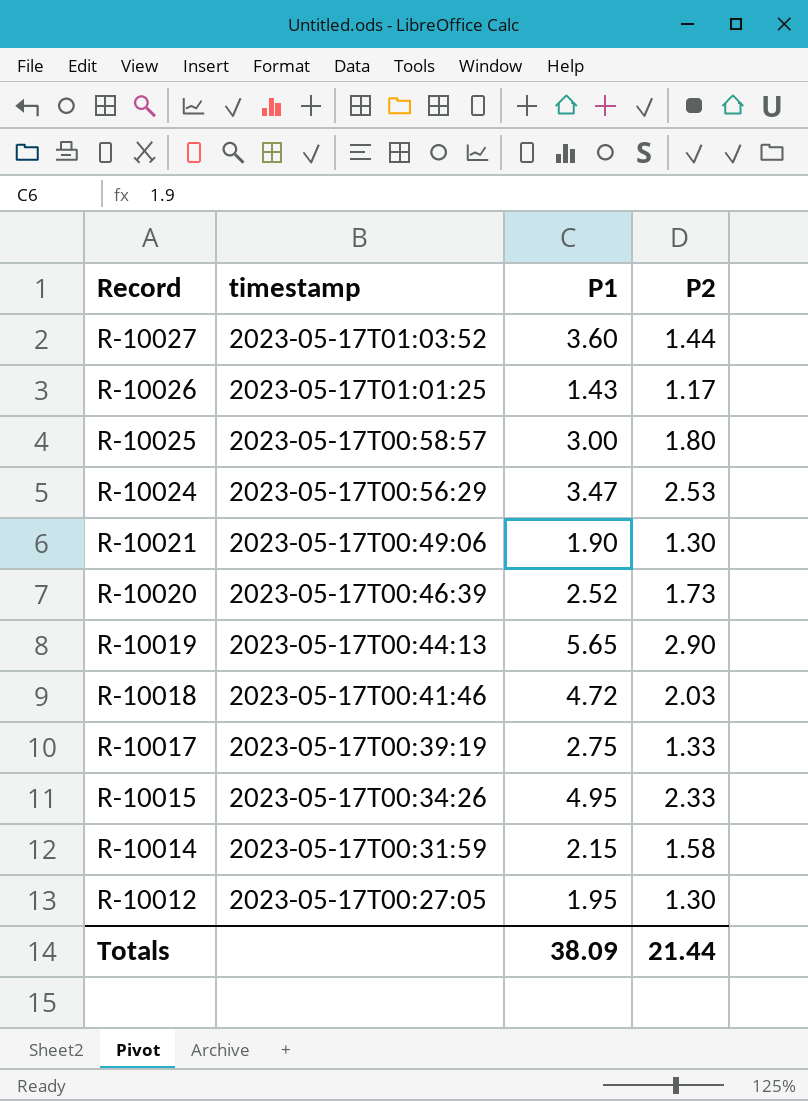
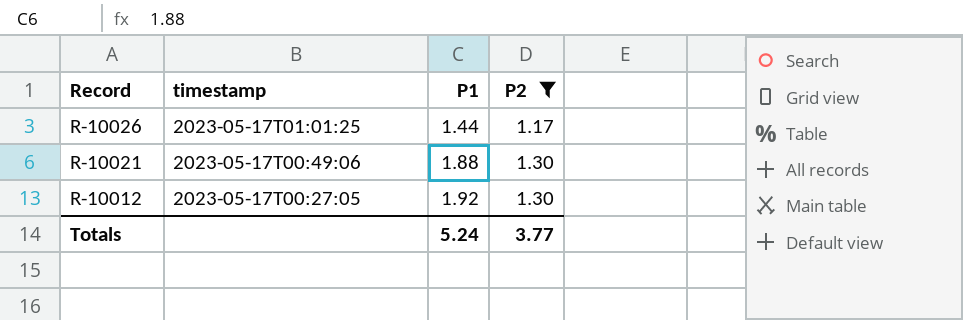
filter: none -> P2 <= 1.30
R-10026 | P1: 1.43 -> 1.44
R-10021 | P1: 1.90 -> 1.88
R-10012 | P1: 1.95 -> 1.92
Totals | P1: 38.09 -> 5.24
Totals | P2: 21.44 -> 3.77

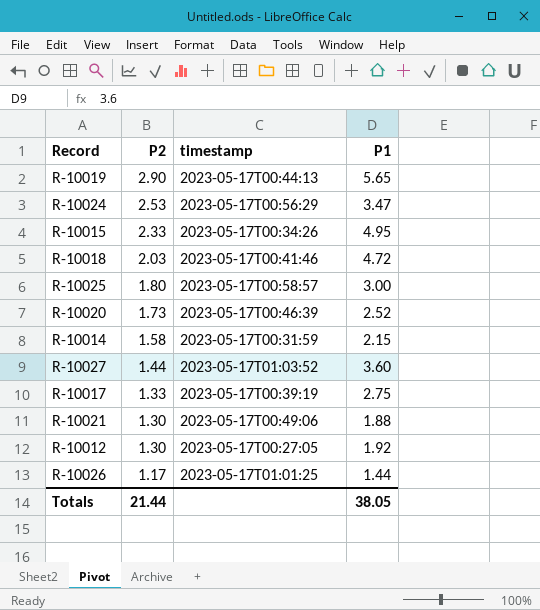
filter: P2 <= 1.30 -> none
row order: Record descending -> P2 descending
column P2 | position: 4 -> 2
Totals | P2: 3.77 -> 21.44
Totals | P1: 5.24 -> 38.05

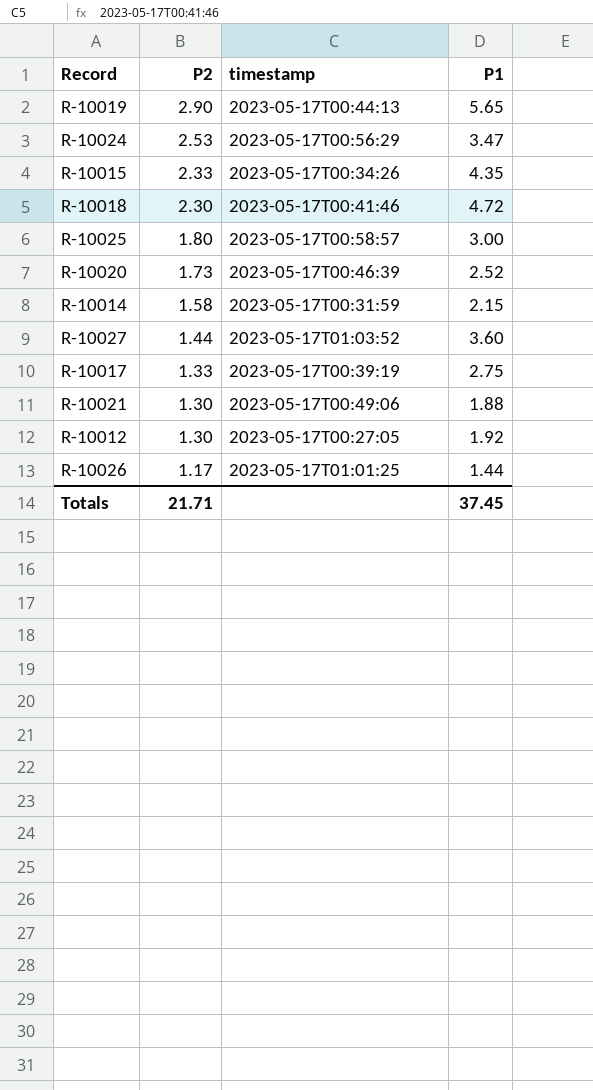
R-10015 | P1: 4.95 -> 4.35
R-10018 | P2: 2.03 -> 2.30
Totals | P2: 21.44 -> 21.71
Totals | P1: 38.05 -> 37.45

